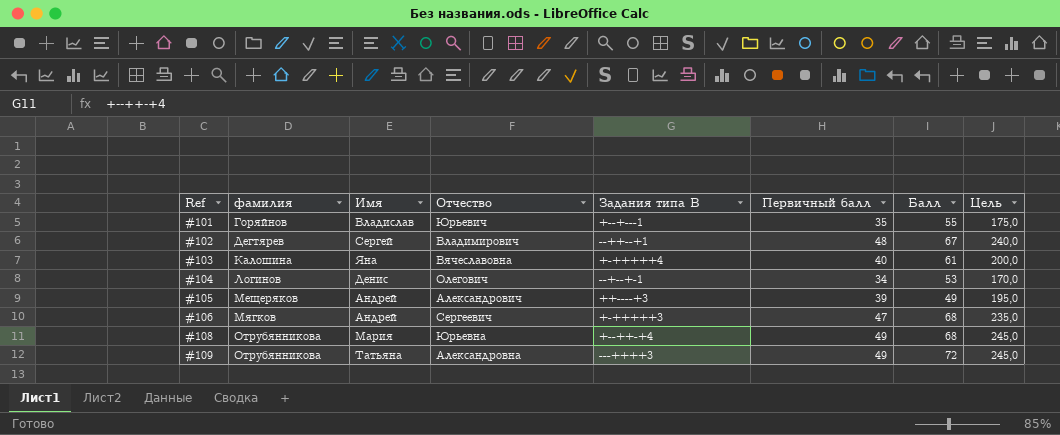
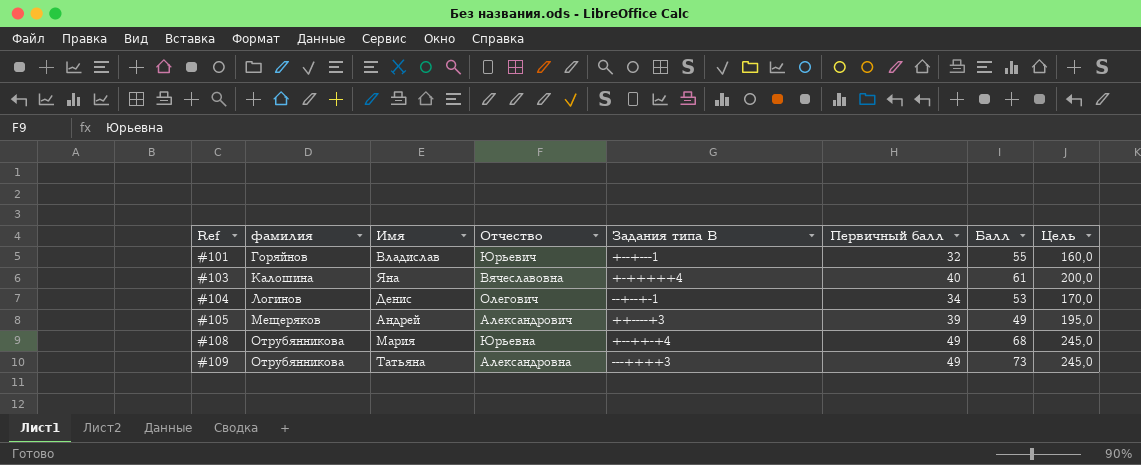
row #102: Дегтярев | Сергей | Владимирович | --++--+1 | 48 | 67 | 240,0 -> none
row #106: Мягков | Андрей | Сергеевич | +-+++++3 | 47 | 68 | 235,0 -> none
#101 | Первичный балл: 35 -> 32
#101 | Цель: 175,0 -> 160,0
#109 | Балл: 72 -> 73

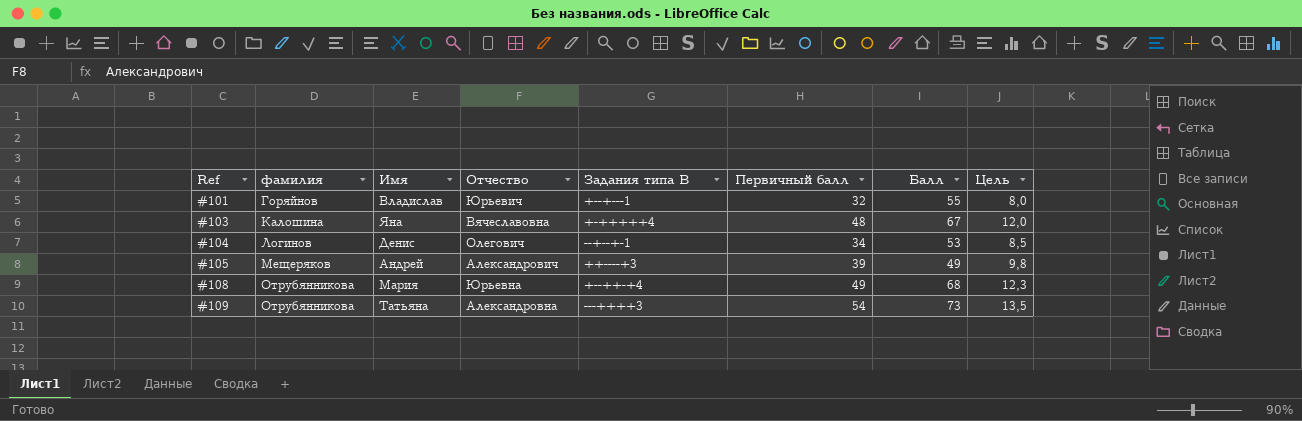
column Цель | formula: [Первичный балл] * 5 -> [Первичный балл] * 0,25
#103 | Первичный балл: 40 -> 48
#103 | Балл: 61 -> 67
#109 | Первичный балл: 49 -> 54

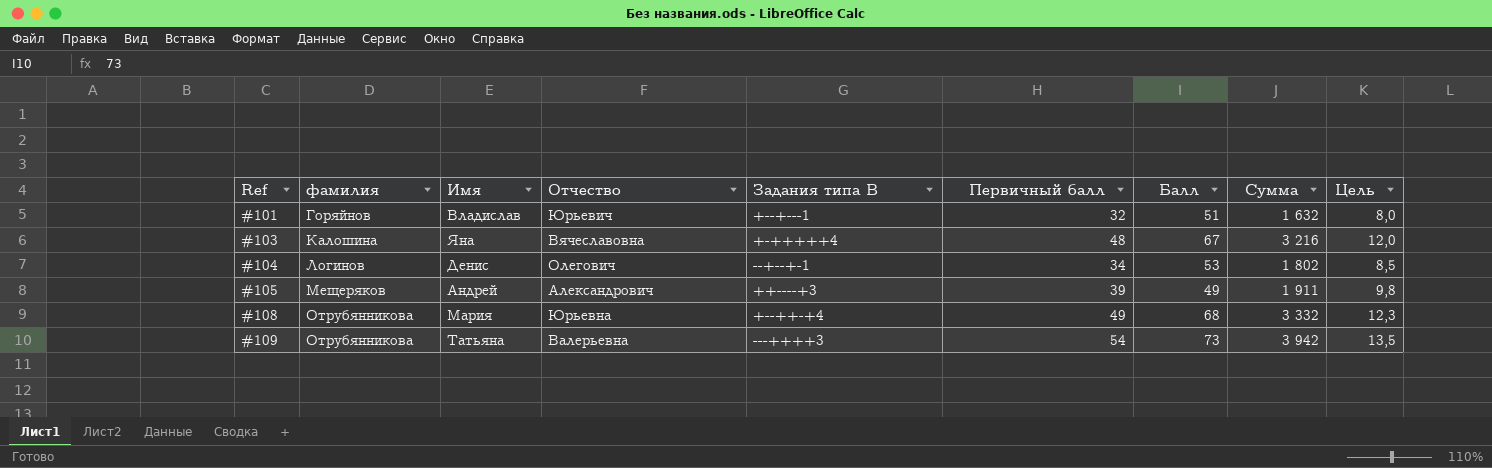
column Сумма | formula: none -> [Первичный балл] * [Балл]
#101 | Балл: 55 -> 51
#109 | Отчество: Александровна -> Валерьевна

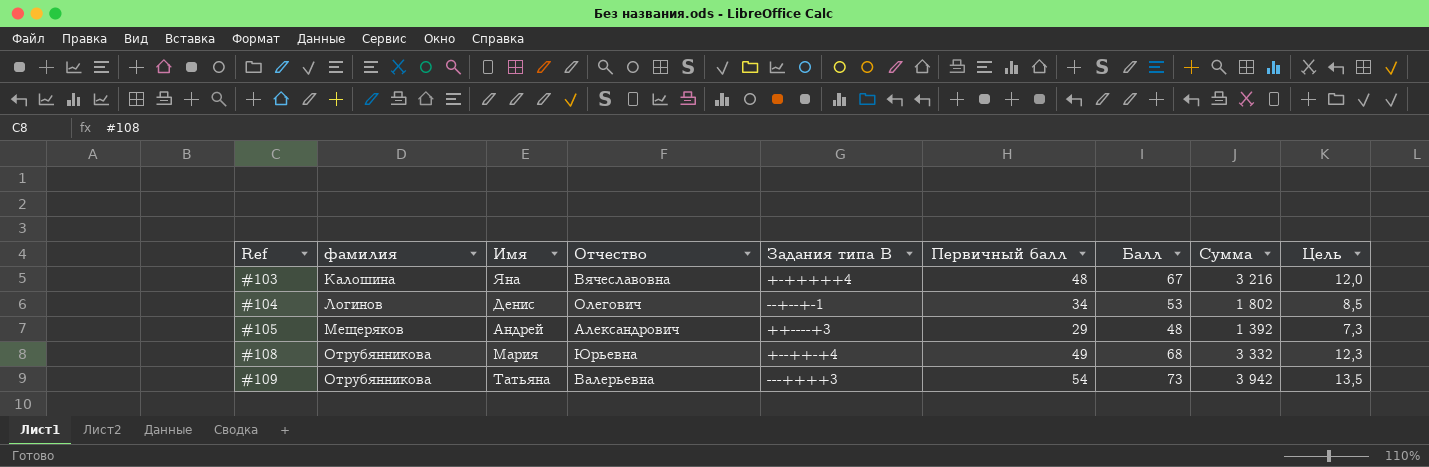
row #101: Горяйнов | Владислав | Юрьевич | +--+---1 | 32 | 51 | 1 632 | 8,0 -> none
#105 | Первичный балл: 39 -> 29
#105 | Балл: 49 -> 48
#105 | Сумма: 1 911 -> 1 392
#105 | Цель: 9,8 -> 7,3

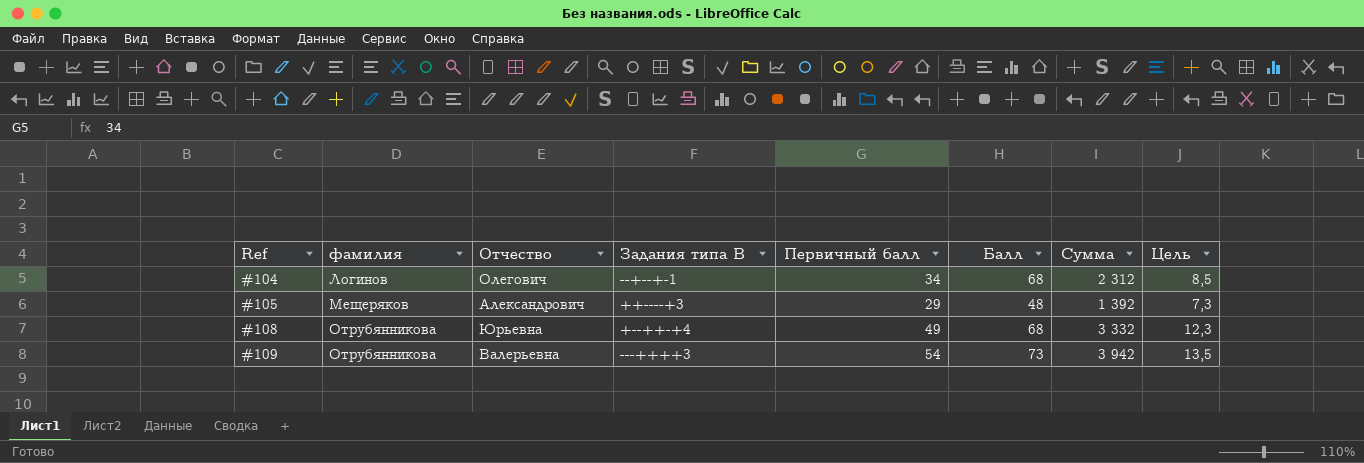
column Имя | position: 3 -> none
row #103: Калошина | Яна | Вячеславовна | +-+++++4 | 48 | 67 | 3 216 | 12,0 -> none
#104 | Балл: 53 -> 68
#104 | Сумма: 1 802 -> 2 312

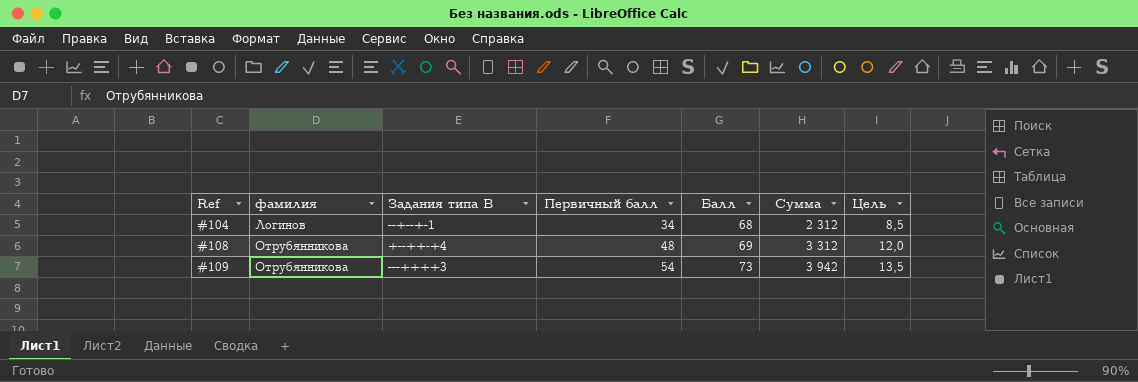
column Отчество | position: 3 -> none
row #105: Мещеряков | Александрович | ++----+3 | 29 | 48 | 1 392 | 7,3 -> none
#108 | Первичный балл: 49 -> 48
#108 | Балл: 68 -> 69
#108 | Сумма: 3 332 -> 3 312
#108 | Цель: 12,3 -> 12,0

